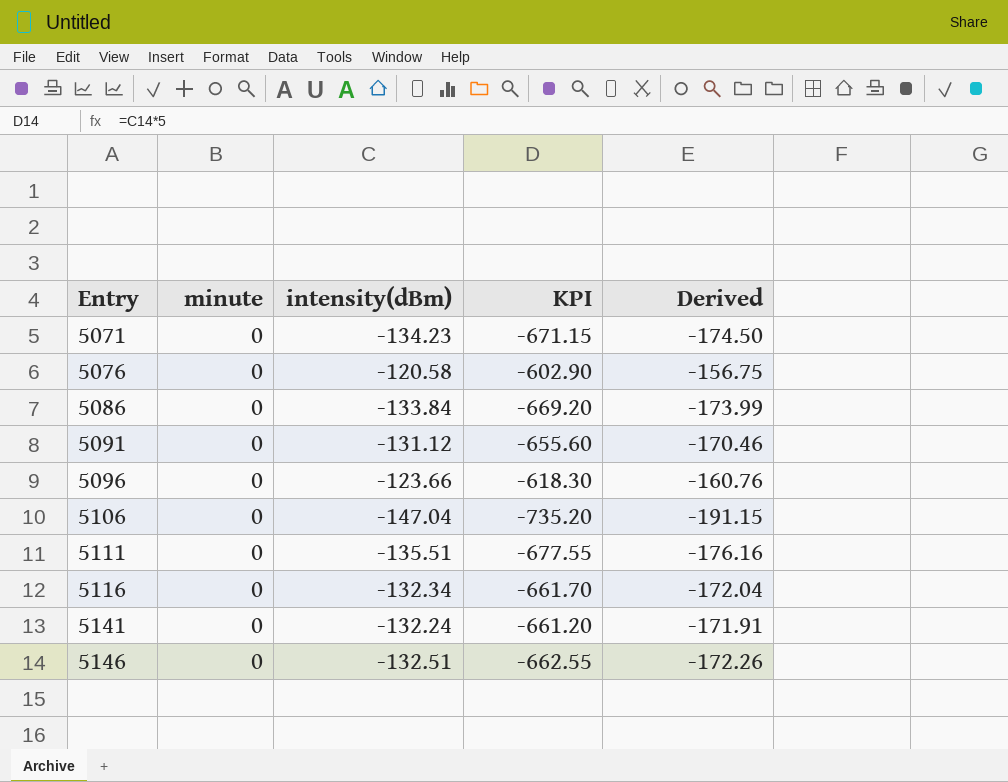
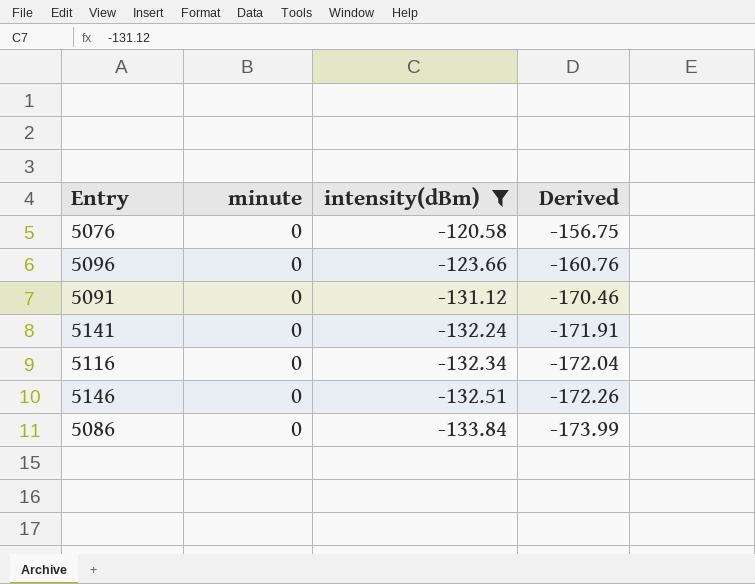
filter: none -> intensity(dBm) >= -133.84
row order: Entry ascending -> intensity(dBm) descending
column KPI | formula: [intensity(dBm)] * 5 -> none

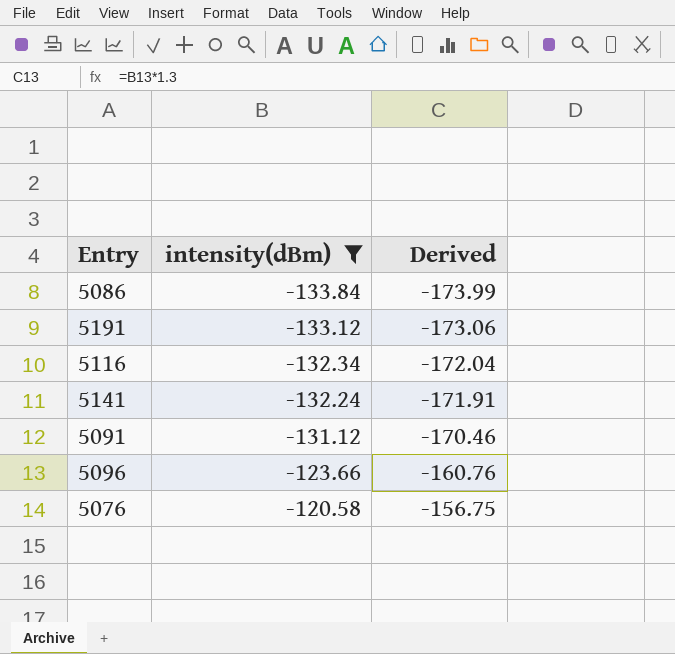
row order: intensity(dBm) descending -> intensity(dBm) ascending
column minute | position: 2 -> none
row 5146: 0 | -132.51 | -172.26 -> none
row 5191: none -> -133.12 | -173.06

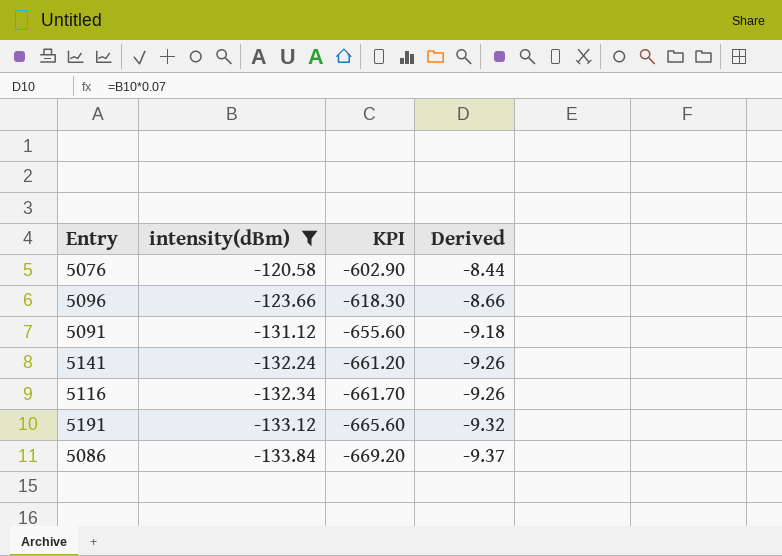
row order: intensity(dBm) ascending -> intensity(dBm) descending
column KPI | formula: none -> [intensity(dBm)] * 5
column Derived | formula: [intensity(dBm)] * 1.3 -> [intensity(dBm)] * 0.07

